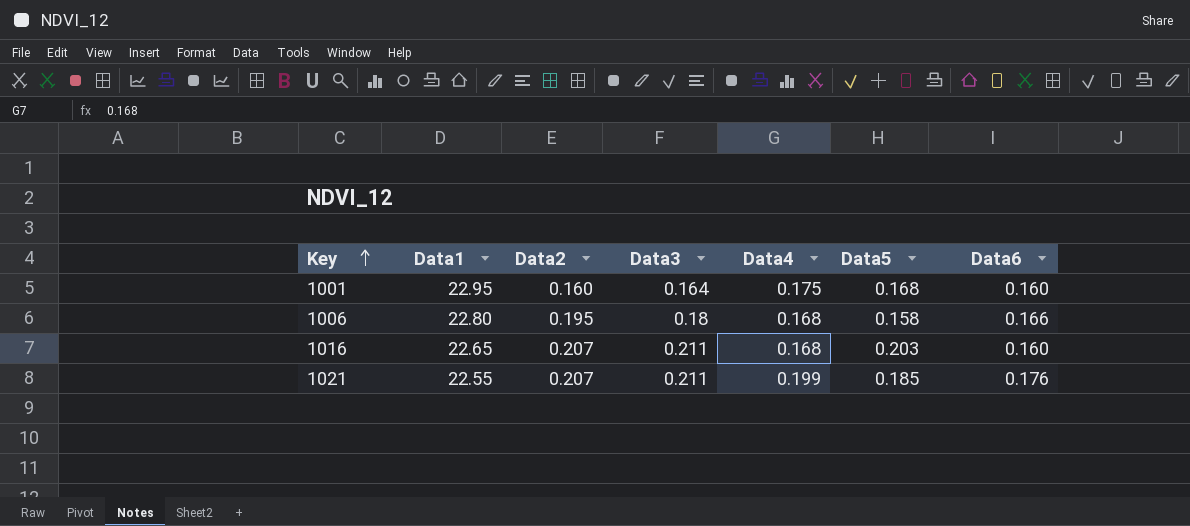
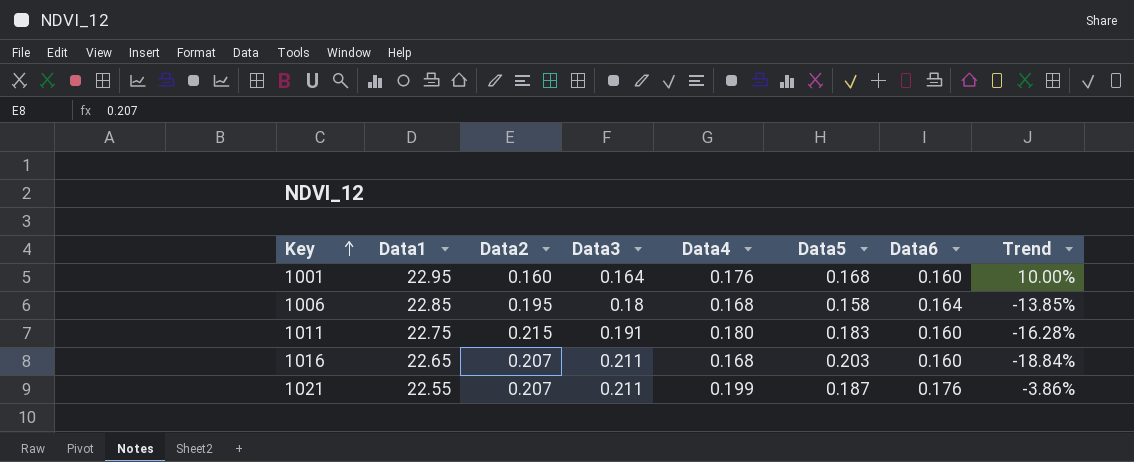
column Trend | formula: none -> ([Data4] - [Data2]) / [Data2]
1001 | Data4: 0.175 -> 0.176
1006 | Data1: 22.80 -> 22.85
1006 | Data6: 0.166 -> 0.164
row 1011: none -> 22.75 | 0.215 | 0.191 | 0.180 | 0.183 | 0.160 | -16.28%
1021 | Data5: 0.185 -> 0.187

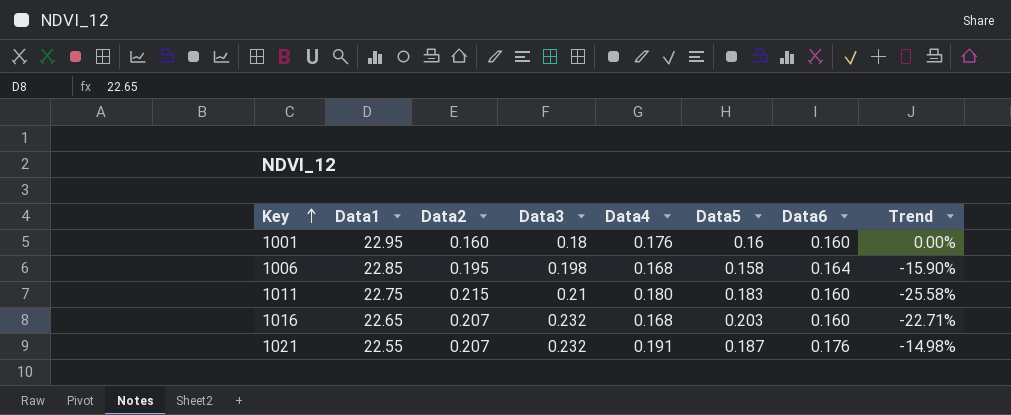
column Trend | formula: ([Data4] - [Data2]) / [Data2] -> ([Data6] - [Data2]) / [Data2]
1001 | Data3: 0.164 -> 0.18
1001 | Data5: 0.168 -> 0.16
1006 | Data3: 0.18 -> 0.198
1011 | Data3: 0.191 -> 0.21
1016 | Data3: 0.211 -> 0.232
1021 | Data3: 0.211 -> 0.232
1021 | Data4: 0.199 -> 0.191

